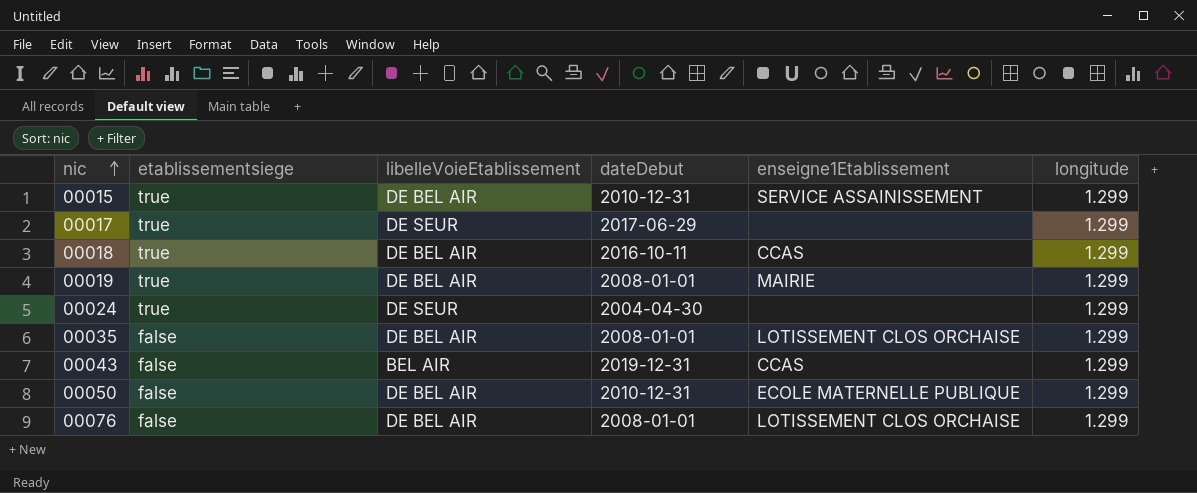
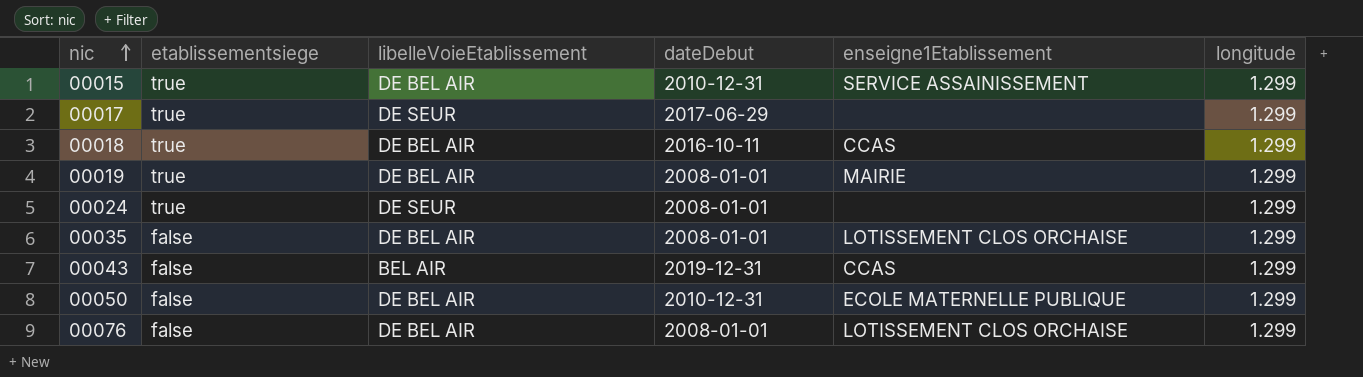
00024 | dateDebut: 2004-04-30 -> 2008-01-01

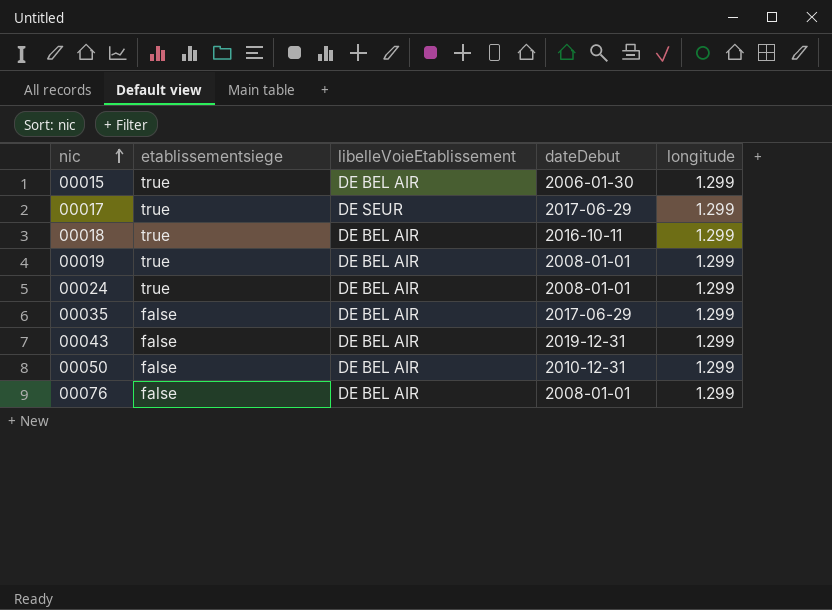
column enseigne1Etablissement | position: 5 -> none
00015 | dateDebut: 2010-12-31 -> 2006-01-30
00024 | libelleVoieEtablissement: DE SEUR -> DE BEL AIR
00035 | dateDebut: 2008-01-01 -> 2017-06-29
00043 | libelleVoieEtablissement: BEL AIR -> DE BEL AIR

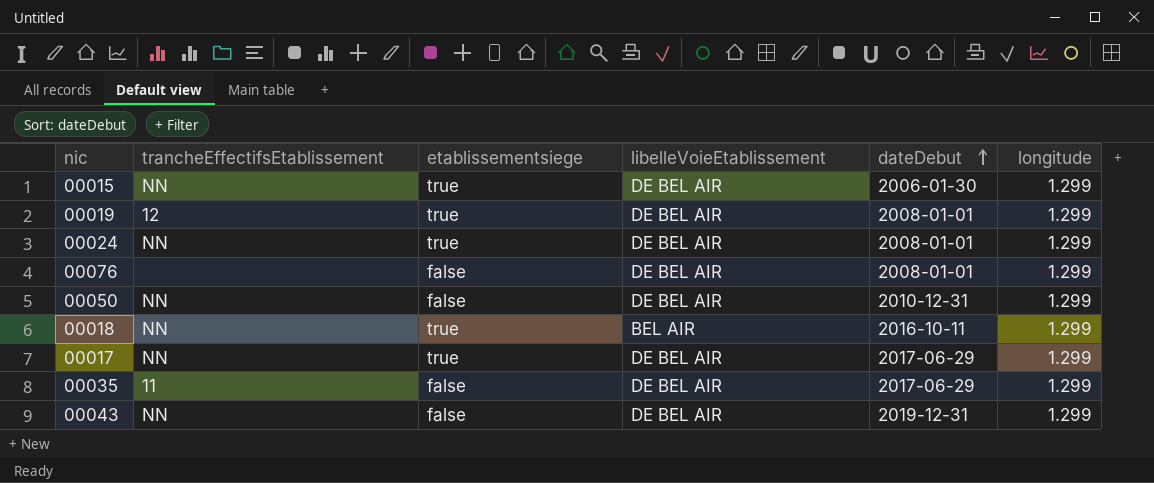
row order: nic ascending -> dateDebut ascending
column trancheEffectifsEtablissement | position: none -> 2
00018 | libelleVoieEtablissement: DE BEL AIR -> BEL AIR
00017 | libelleVoieEtablissement: DE SEUR -> DE BEL AIR

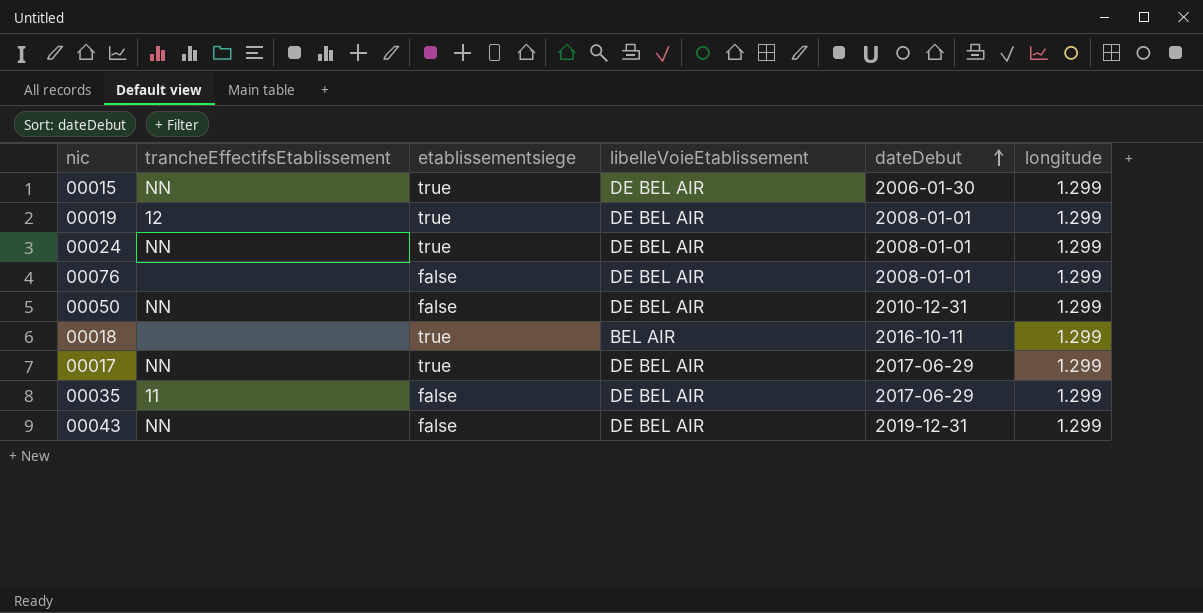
00018 | trancheEffectifsEtablissement: NN -> none

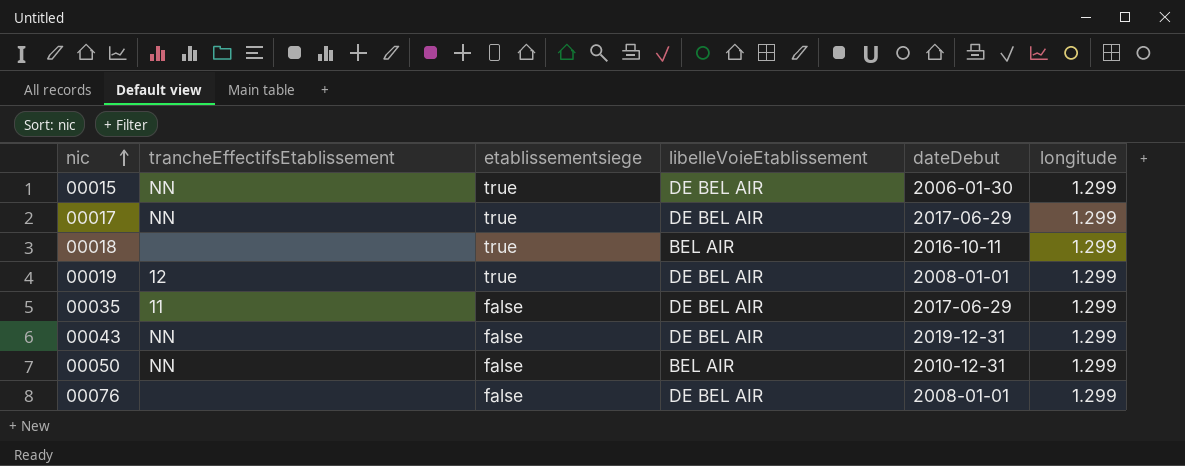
row order: dateDebut ascending -> nic ascending
row 00024: NN | true | DE BEL AIR | 2008-01-01 | 1.299 -> none
00050 | libelleVoieEtablissement: DE BEL AIR -> BEL AIR

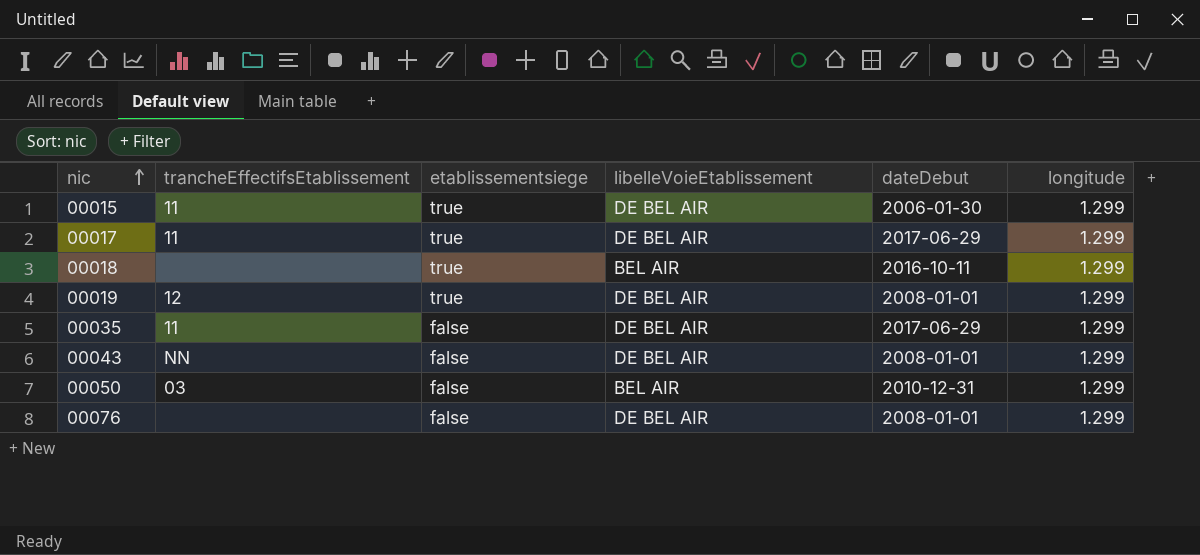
00015 | trancheEffectifsEtablissement: NN -> 11
00017 | trancheEffectifsEtablissement: NN -> 11
00043 | dateDebut: 2019-12-31 -> 2008-01-01
00050 | trancheEffectifsEtablissement: NN -> 03

